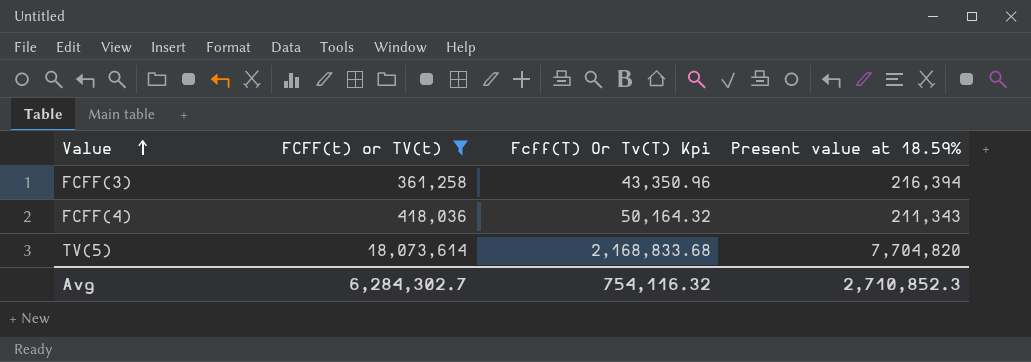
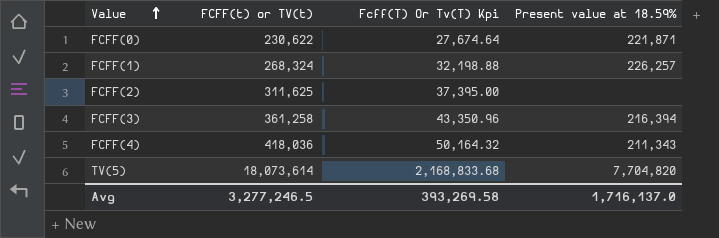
filter: FCFF(t) or TV(t) >= 361,258 -> none
Avg | FCFF(t) or TV(t): 6,284,302.7 -> 3,277,246.5
Avg | Fcff(T) Or Tv(T) Kpi: 754,116.32 -> 393,269.58
Avg | Present value at 18.59%: 2,710,852.3 -> 1,716,137.0

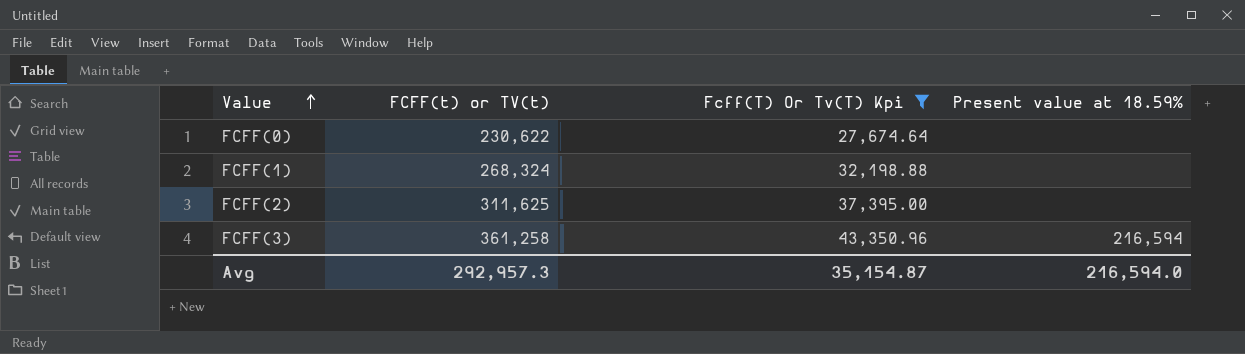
filter: none -> Fcff(T) Or Tv(T) Kpi <= 43,350.96
FCFF(0) | Present value at 18.59%: 221,871 -> none
FCFF(1) | Present value at 18.59%: 226,257 -> none
FCFF(3) | Present value at 18.59%: 216,394 -> 216,594
Avg | FCFF(t) or TV(t): 3,277,246.5 -> 292,957.3
Avg | Fcff(T) Or Tv(T) Kpi: 393,269.58 -> 35,154.87
Avg | Present value at 18.59%: 1,716,137.0 -> 216,594.0

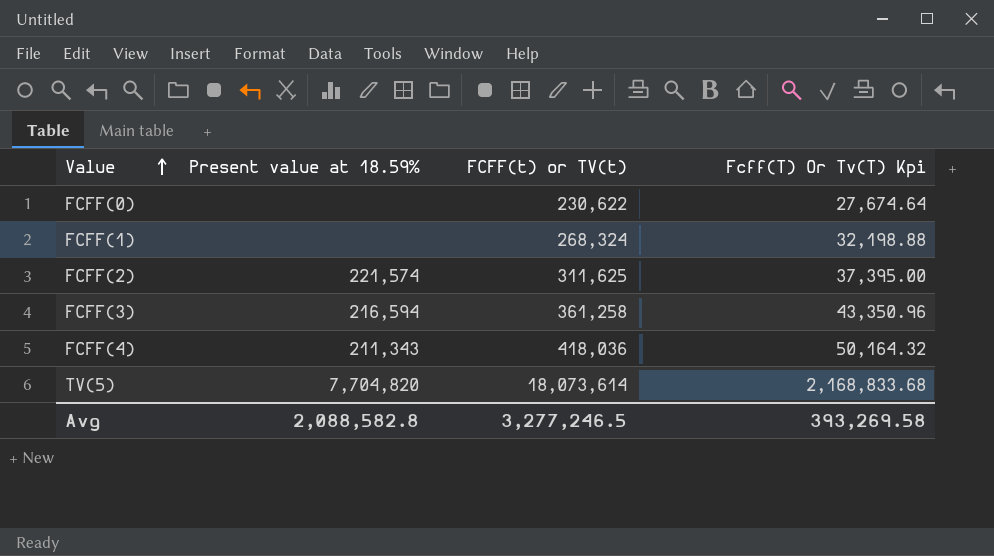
filter: Fcff(T) Or Tv(T) Kpi <= 43,350.96 -> none
column Present value at 18.59% | position: 4 -> 2
FCFF(2) | Present value at 18.59%: none -> 221,574
Avg | Present value at 18.59%: 216,594.0 -> 2,088,582.8
Avg | FCFF(t) or TV(t): 292,957.3 -> 3,277,246.5
Avg | Fcff(T) Or Tv(T) Kpi: 35,154.87 -> 393,269.58

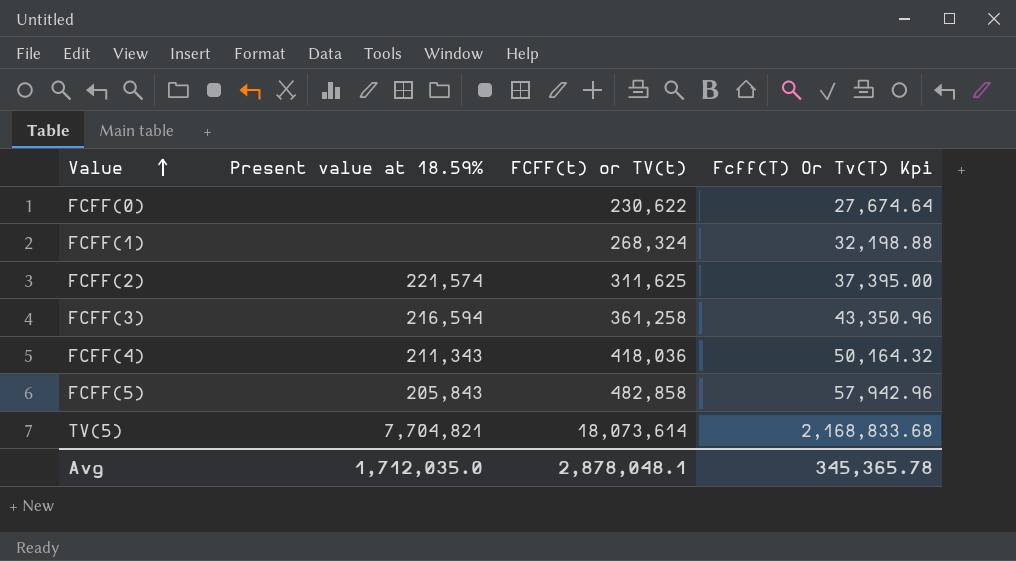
row FCFF(5): none -> 205,843 | 482,858 | 57,942.96
TV(5) | Present value at 18.59%: 7,704,820 -> 7,704,821
Avg | Present value at 18.59%: 2,088,582.8 -> 1,712,035.0
Avg | FCFF(t) or TV(t): 3,277,246.5 -> 2,878,048.1
Avg | Fcff(T) Or Tv(T) Kpi: 393,269.58 -> 345,365.78

